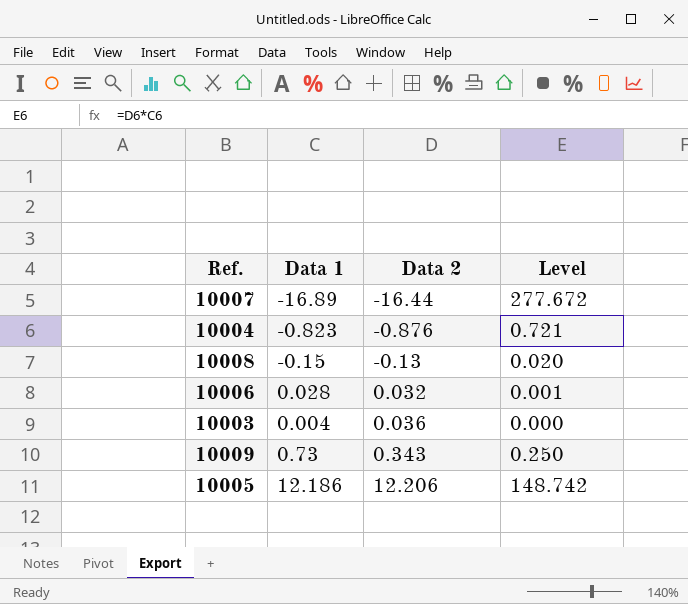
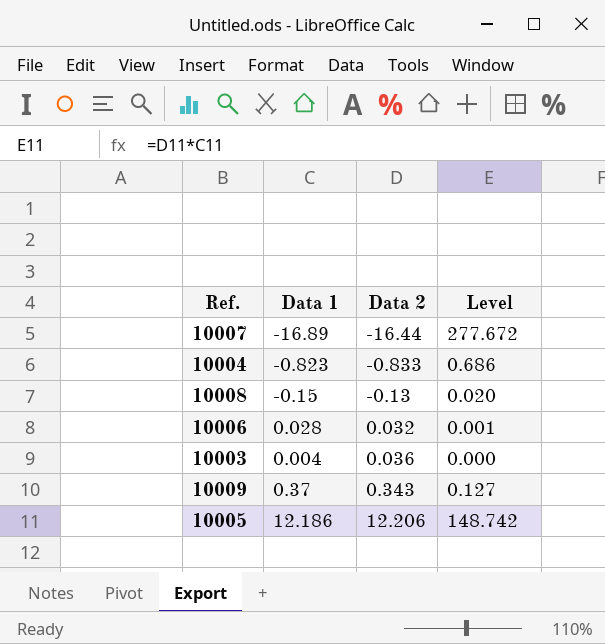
10004 | Data 2: -0.876 -> -0.833
10004 | Level: 0.721 -> 0.686
10009 | Data 1: 0.73 -> 0.37
10009 | Level: 0.250 -> 0.127

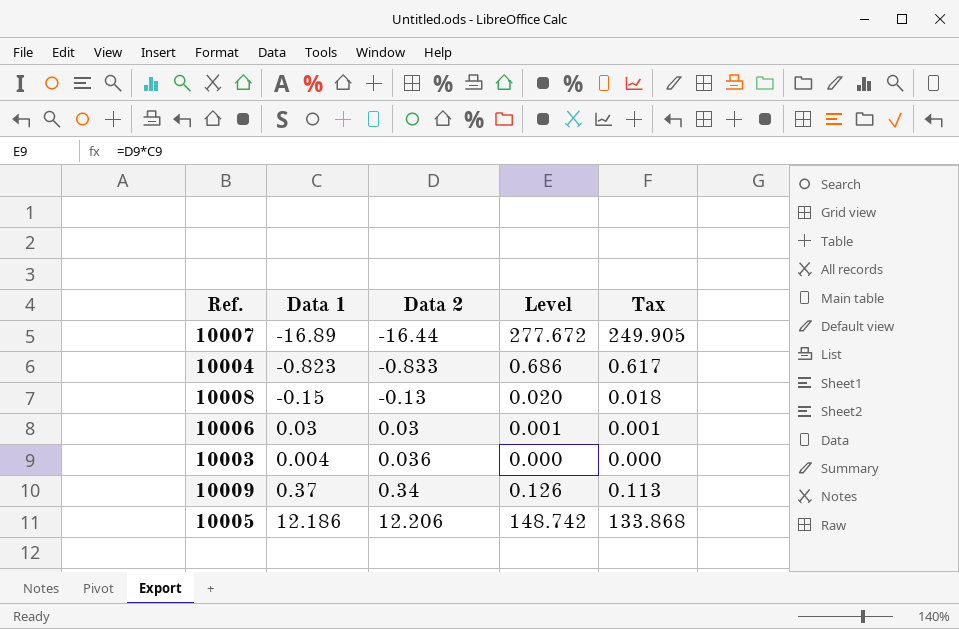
column Tax | formula: none -> [Level] * 0.9
10006 | Data 1: 0.028 -> 0.03
10006 | Data 2: 0.032 -> 0.03
10009 | Data 2: 0.343 -> 0.34
10009 | Level: 0.127 -> 0.126

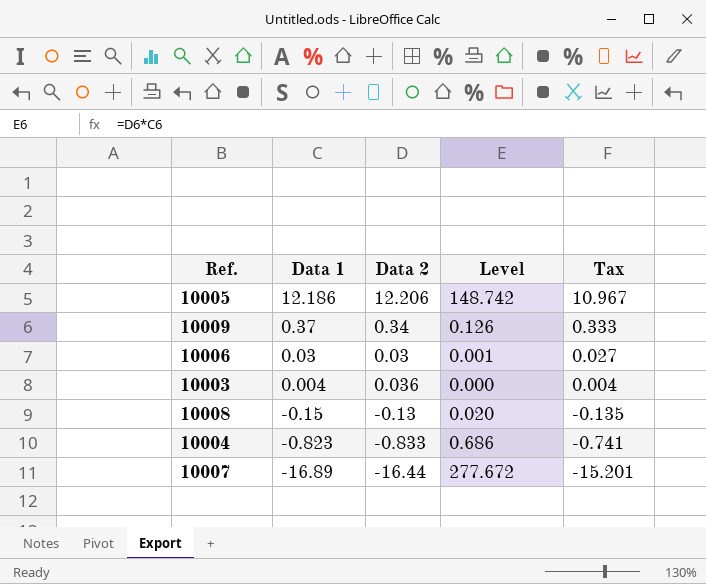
row order: Data 2 ascending -> Data 1 descending
column Tax | formula: [Level] * 0.9 -> [Data 1] * 0.9

